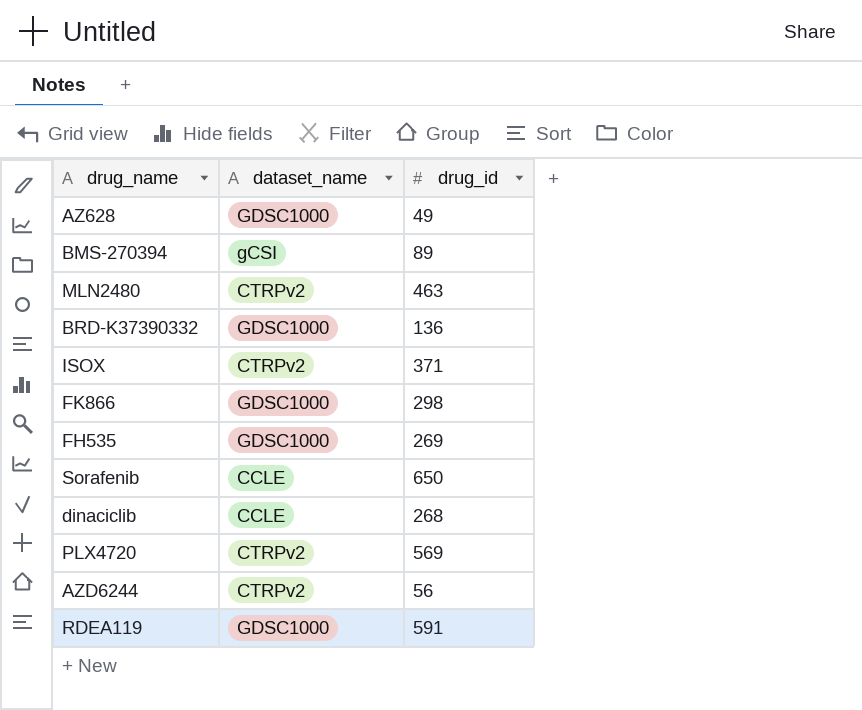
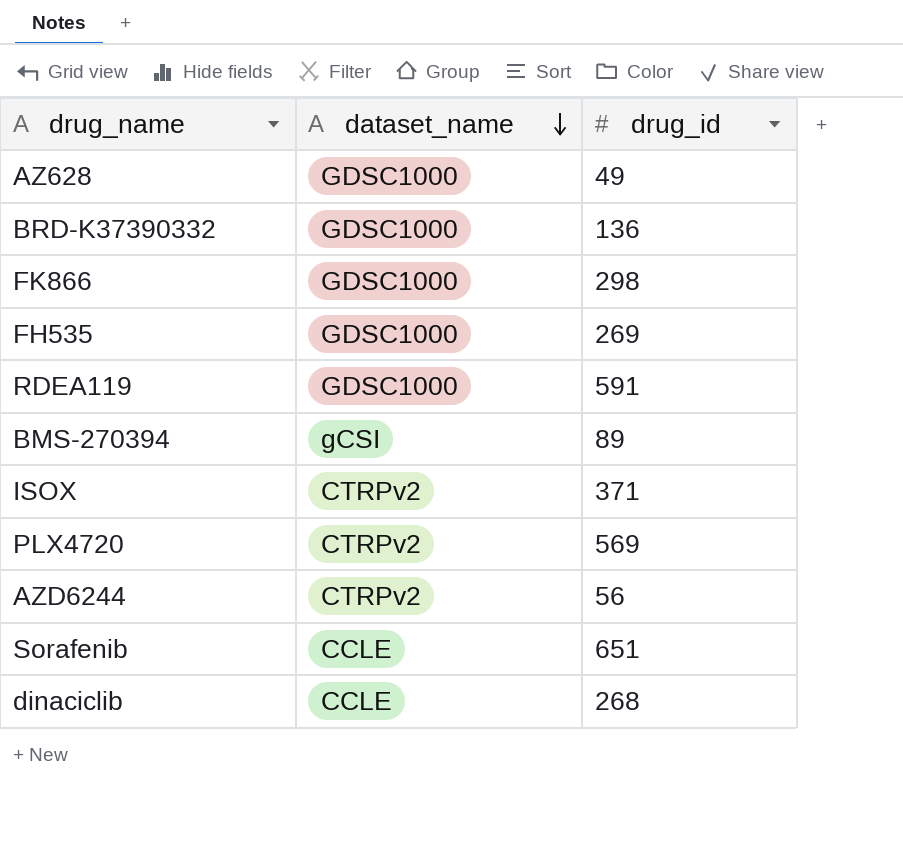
row order: none -> dataset_name descending
row MLN2480: CTRPv2 | 463 -> none
Sorafenib | drug_id: 650 -> 651

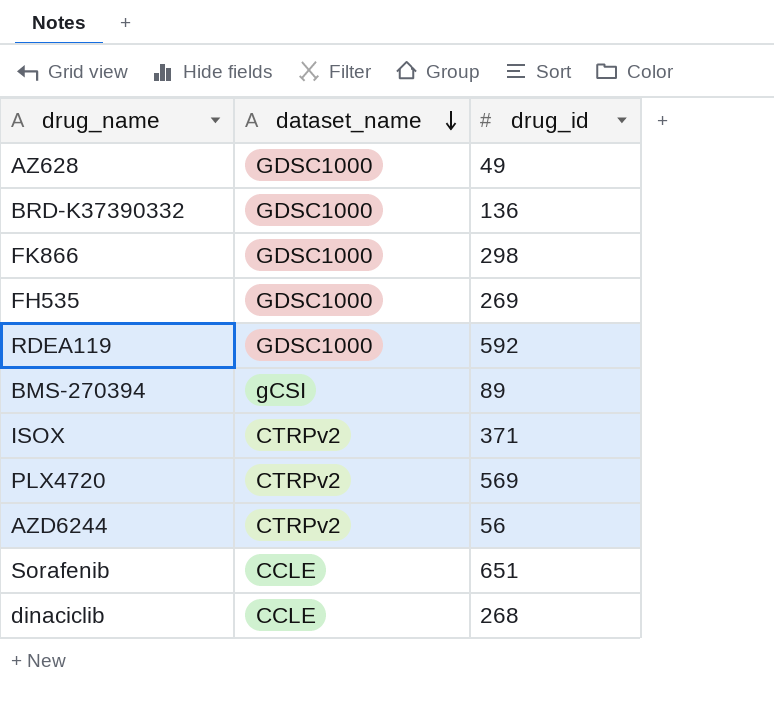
RDEA119 | drug_id: 591 -> 592

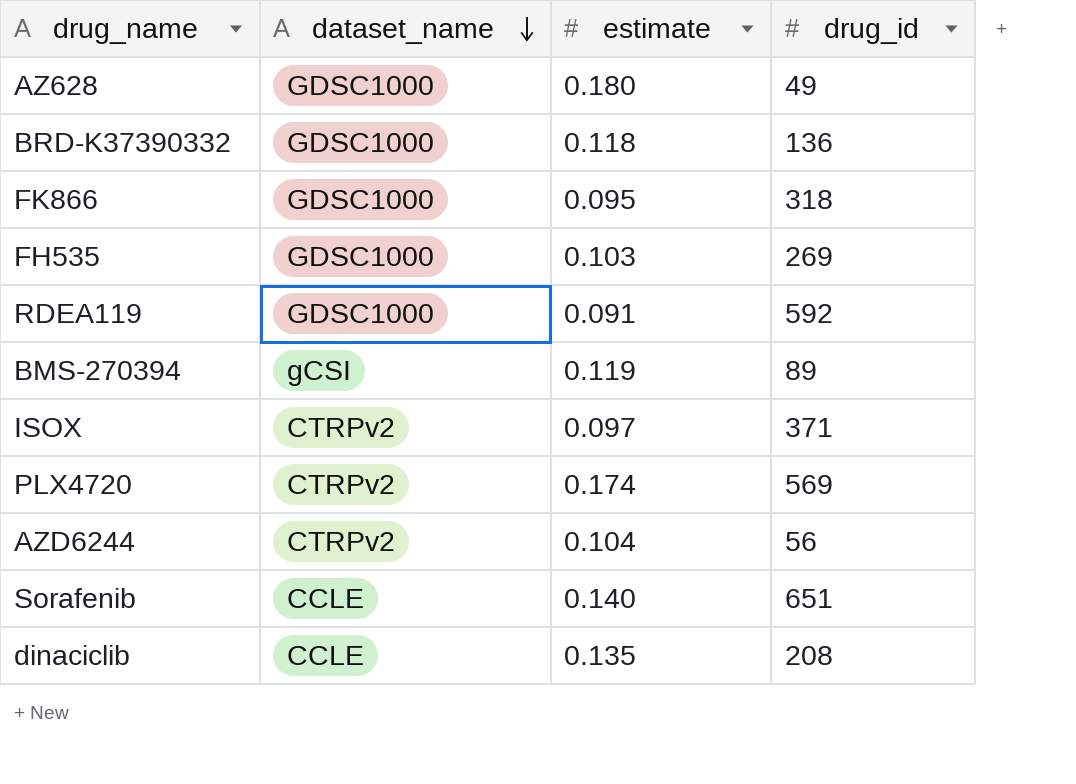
column estimate | position: none -> 3
FK866 | drug_id: 298 -> 318
dinaciclib | drug_id: 268 -> 208

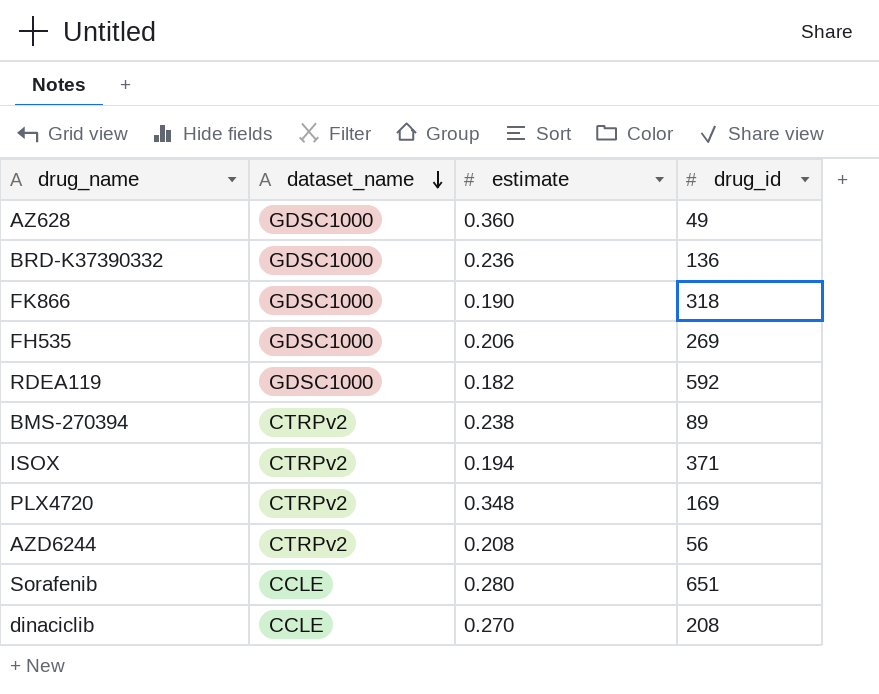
AZ628 | estimate: 0.180 -> 0.360
BRD-K37390332 | estimate: 0.118 -> 0.236
FK866 | estimate: 0.095 -> 0.190
FH535 | estimate: 0.103 -> 0.206
RDEA119 | estimate: 0.091 -> 0.182
BMS-270394 | dataset_name: gCSI -> CTRPv2
BMS-270394 | estimate: 0.119 -> 0.238
ISOX | estimate: 0.097 -> 0.194
PLX4720 | estimate: 0.174 -> 0.348
PLX4720 | drug_id: 569 -> 169
AZD6244 | estimate: 0.104 -> 0.208
Sorafenib | estimate: 0.140 -> 0.280
dinaciclib | estimate: 0.135 -> 0.270

